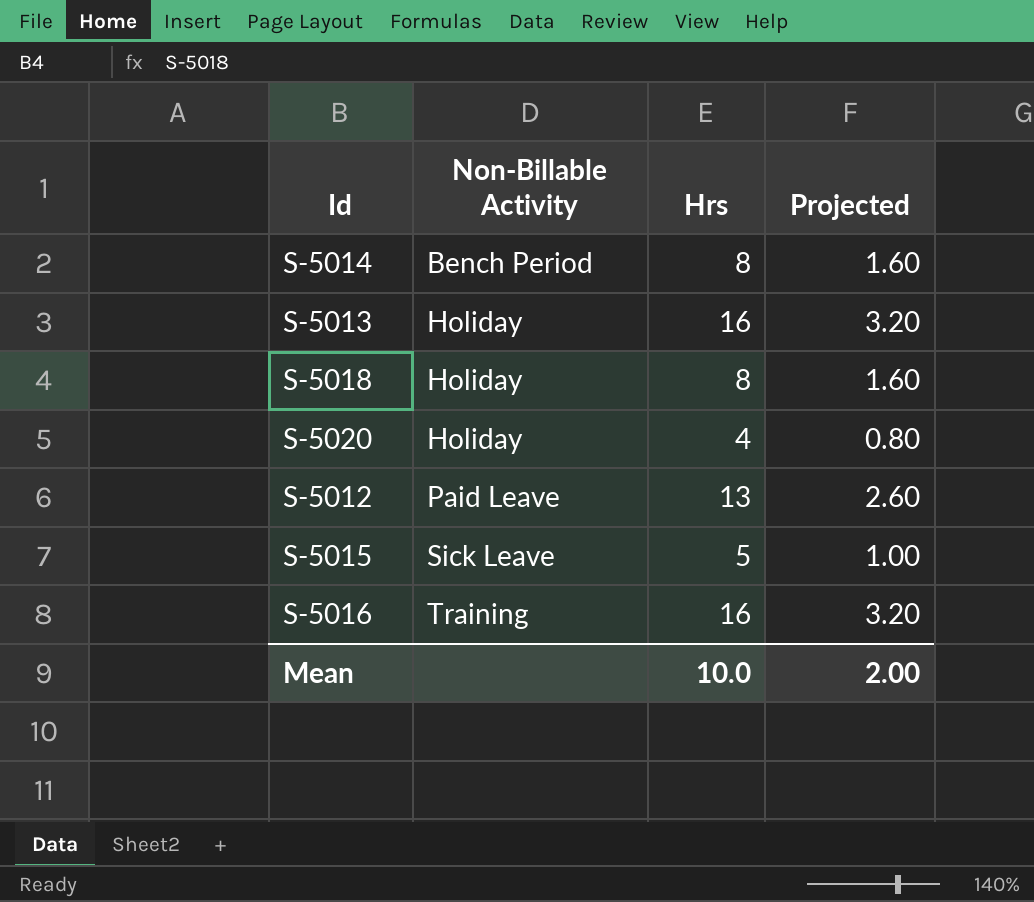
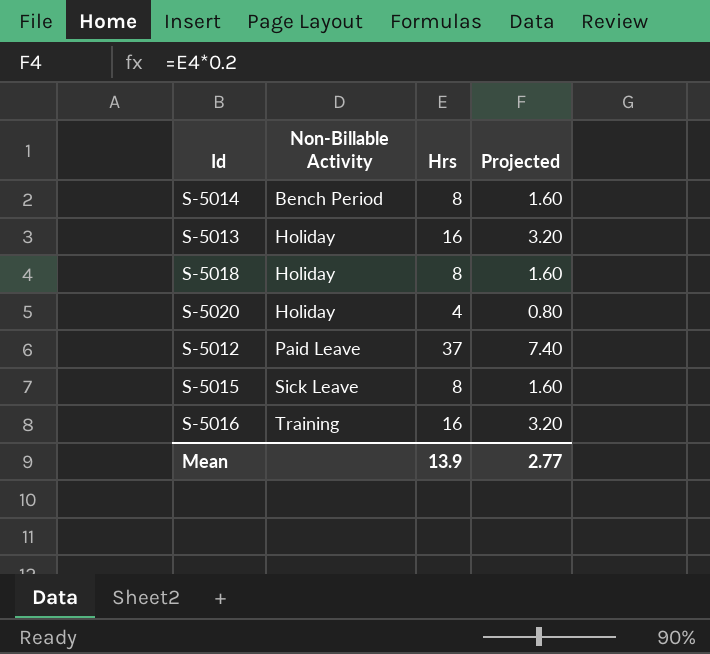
S-5012 | Hrs: 13 -> 37
S-5012 | Projected: 2.60 -> 7.40
S-5015 | Hrs: 5 -> 8
S-5015 | Projected: 1.00 -> 1.60
Mean | Hrs: 10.0 -> 13.9
Mean | Projected: 2.00 -> 2.77

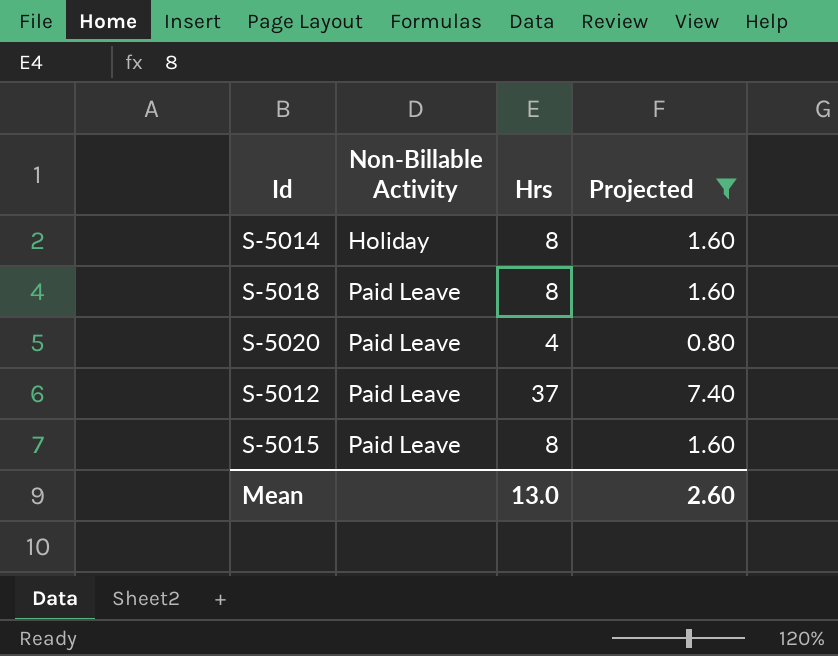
filter: none -> Projected != 3.20
S-5014 | Non-Billable Activity: Bench Period -> Holiday
S-5018 | Non-Billable Activity: Holiday -> Paid Leave
S-5020 | Non-Billable Activity: Holiday -> Paid Leave
S-5015 | Non-Billable Activity: Sick Leave -> Paid Leave
Mean | Hrs: 13.9 -> 13.0
Mean | Projected: 2.77 -> 2.60

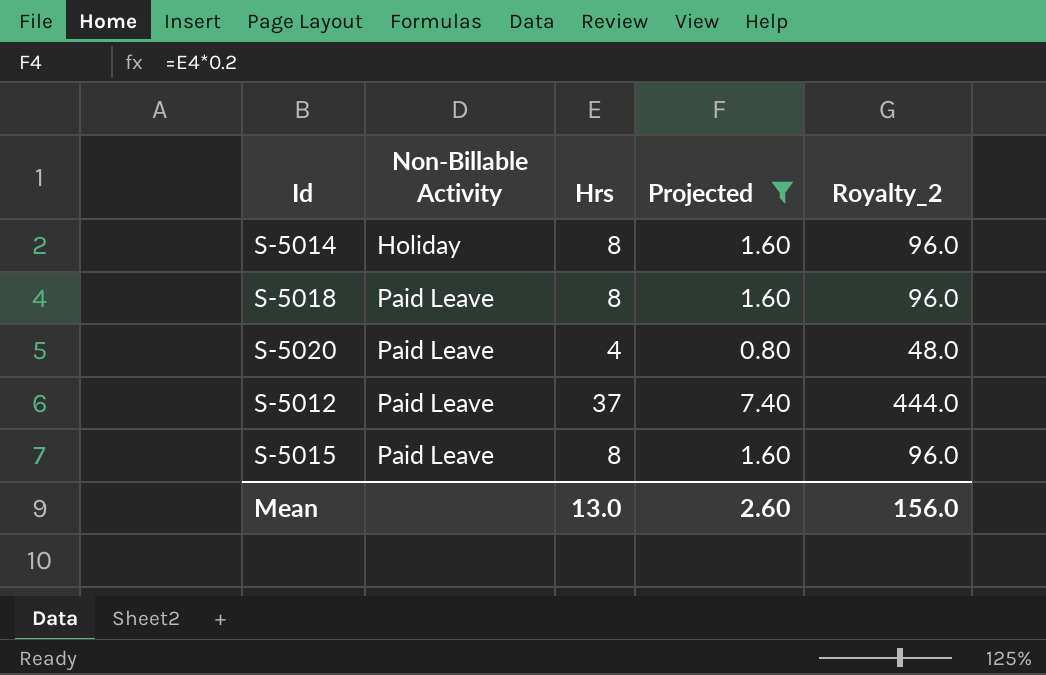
column Royalty_2 | formula: none -> [Hrs] * 12

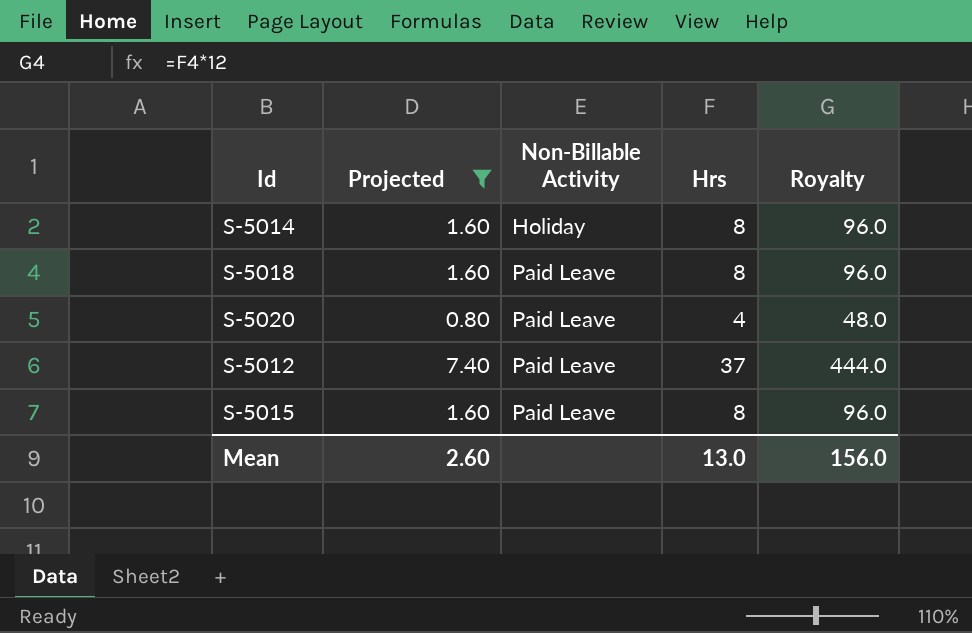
column Projected | position: 4 -> 2
column name: Royalty_2 -> Royalty

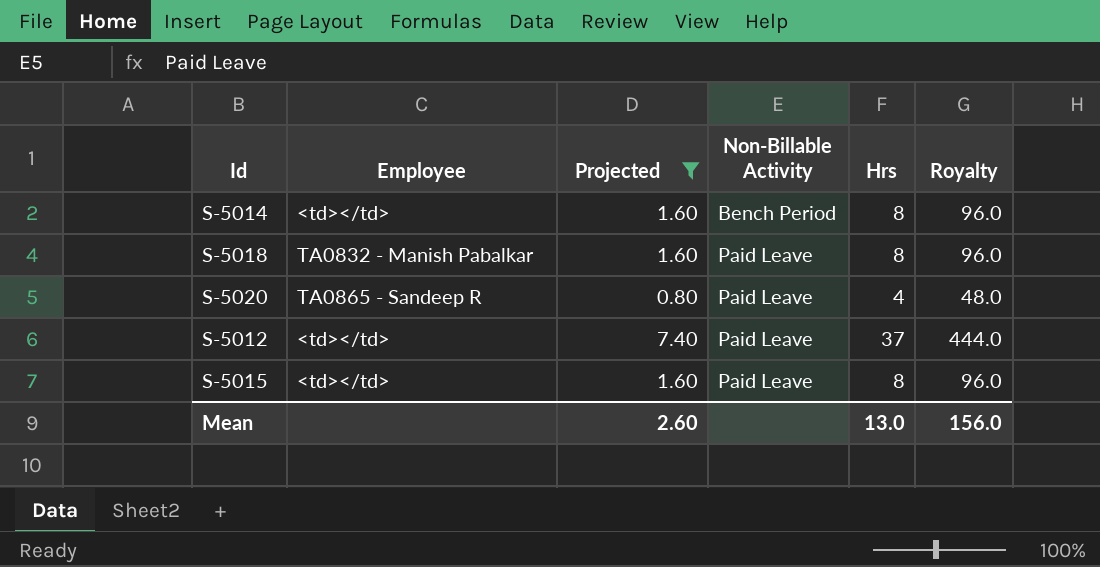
column Employee | position: none -> 2
S-5014 | Non-Billable Activity: Holiday -> Bench Period

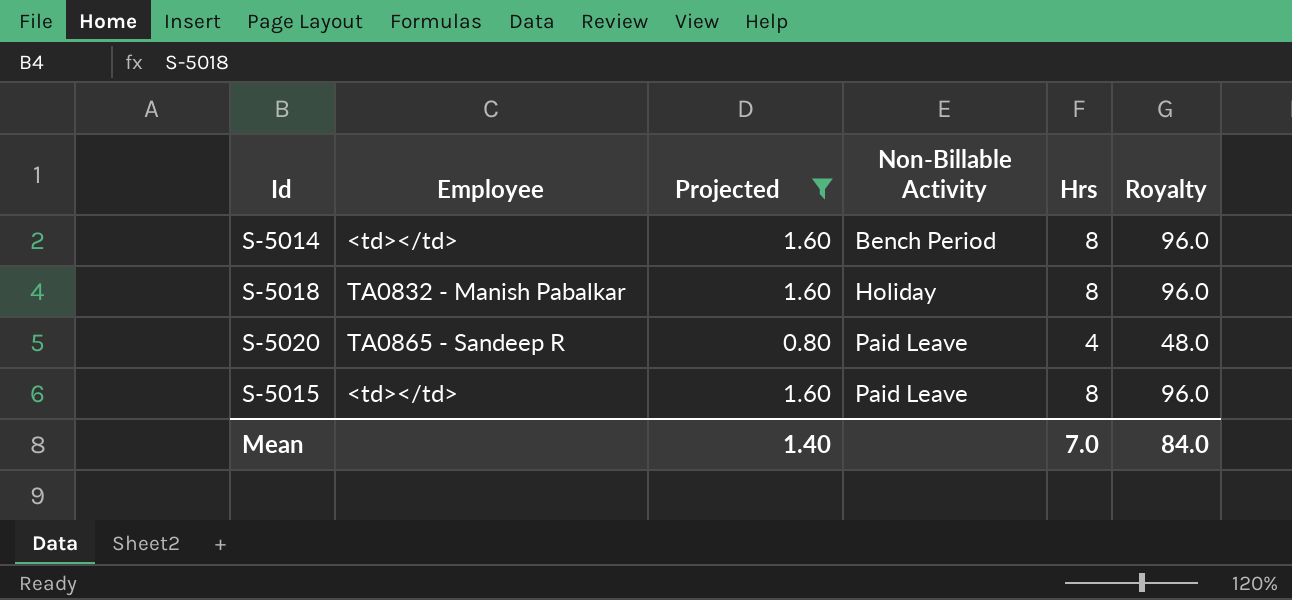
row S-5012: <td></td> | 7.40 | Paid Leave | 37 | 444.0 -> none
S-5018 | Non-Billable Activity: Paid Leave -> Holiday
Mean | Projected: 2.60 -> 1.40
Mean | Hrs: 13.0 -> 7.0
Mean | Royalty: 156.0 -> 84.0

